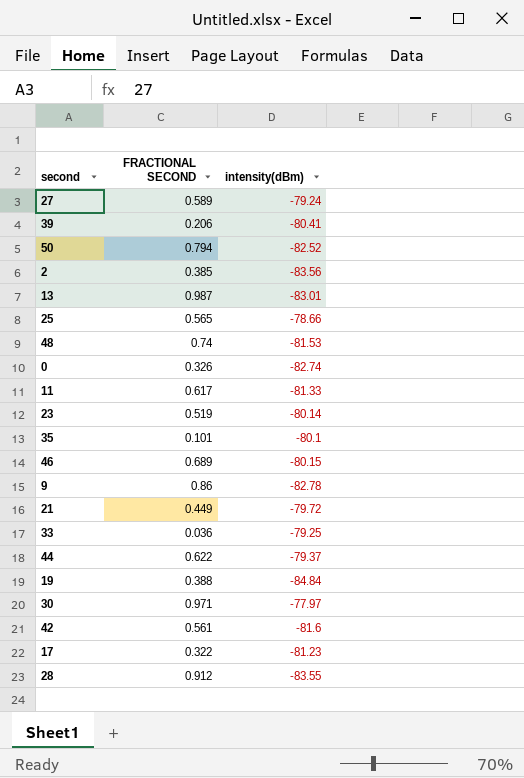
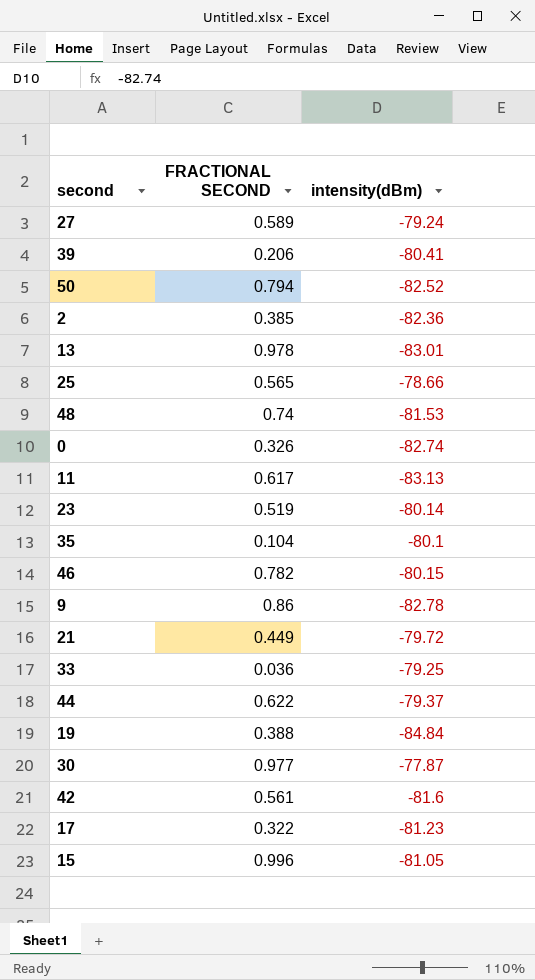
row 28: 0.912 | -83.55 -> none
2 | intensity(dBm): -83.56 -> -82.36
13 | FRACTIONAL SECOND: 0.987 -> 0.978
11 | intensity(dBm): -81.33 -> -83.13
35 | FRACTIONAL SECOND: 0.101 -> 0.104
46 | FRACTIONAL SECOND: 0.689 -> 0.782
30 | FRACTIONAL SECOND: 0.971 -> 0.977
30 | intensity(dBm): -77.97 -> -77.87
row 15: none -> 0.996 | -81.05

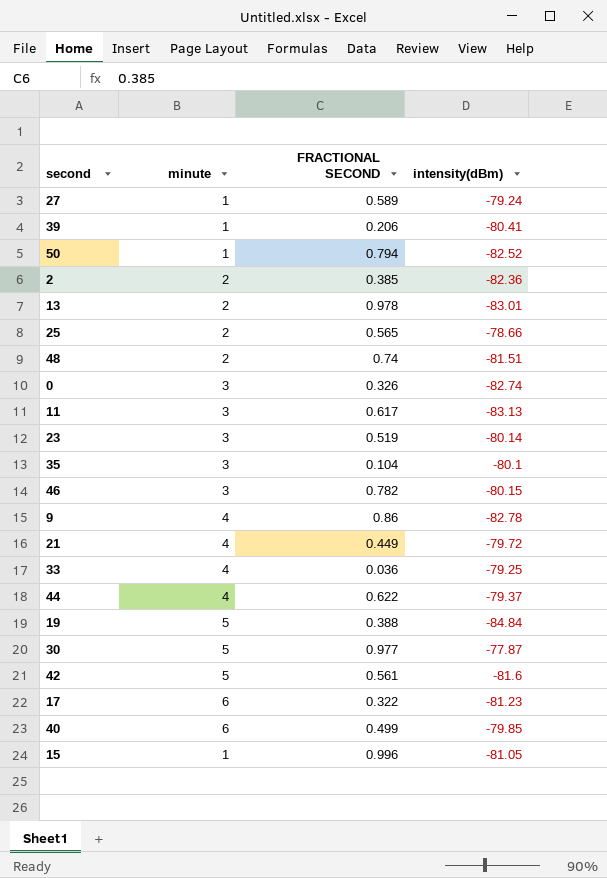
column minute | position: none -> 2
48 | intensity(dBm): -81.53 -> -81.51
row 40: none -> 6 | 0.499 | -79.85

